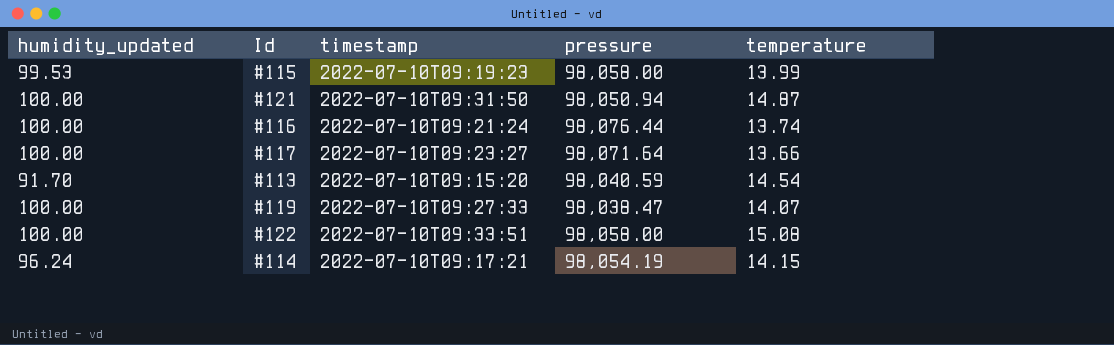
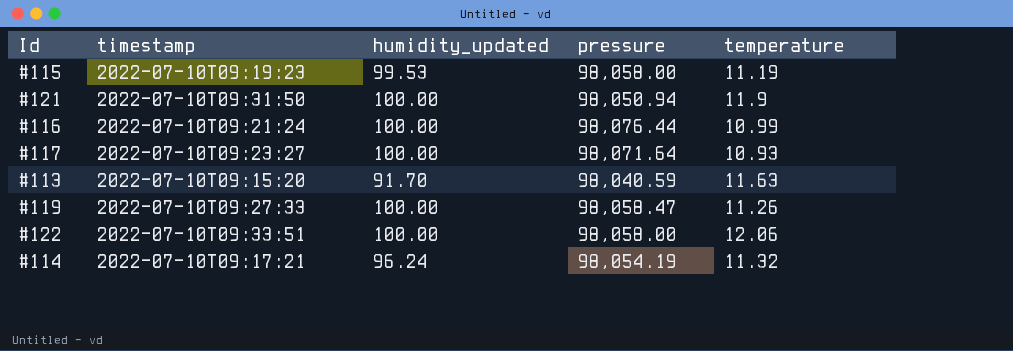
column humidity_updated | position: 1 -> 3
#115 | temperature: 13.99 -> 11.19
#121 | temperature: 14.87 -> 11.9
#116 | temperature: 13.74 -> 10.99
#117 | temperature: 13.66 -> 10.93
#113 | temperature: 14.54 -> 11.63
#119 | pressure: 98,038.47 -> 98,058.47
#119 | temperature: 14.07 -> 11.26
#122 | temperature: 15.08 -> 12.06
#114 | temperature: 14.15 -> 11.32

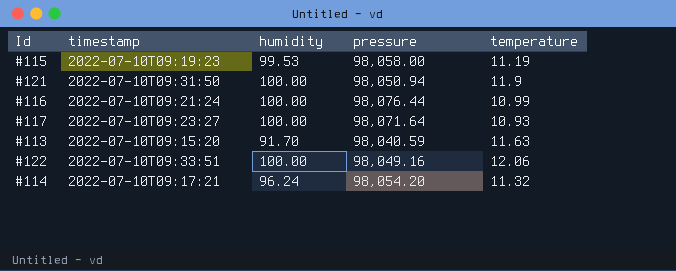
column name: humidity_updated -> humidity
row #119: 2022-07-10T09:27:33 | 100.00 | 98,058.47 | 11.26 -> none
#122 | pressure: 98,058.00 -> 98,049.16
#114 | pressure: 98,054.19 -> 98,054.20

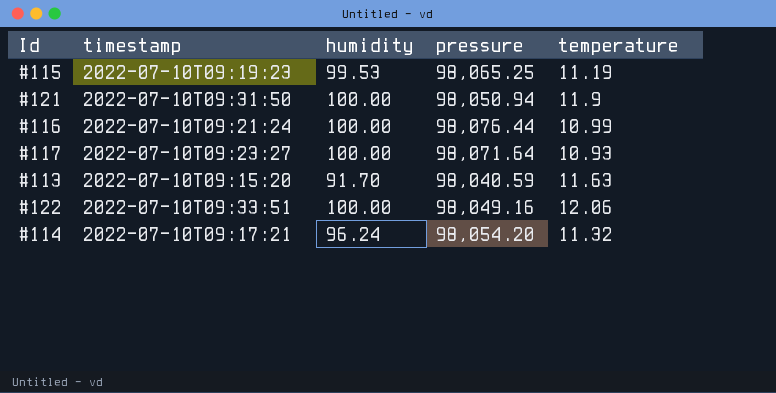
#115 | pressure: 98,058.00 -> 98,065.25

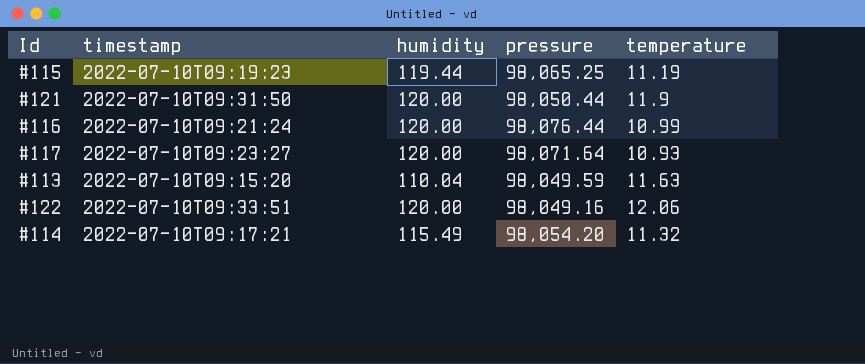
#115 | humidity: 99.53 -> 119.44
#121 | humidity: 100.00 -> 120.00
#121 | pressure: 98,050.94 -> 98,050.44
#116 | humidity: 100.00 -> 120.00
#117 | humidity: 100.00 -> 120.00
#113 | humidity: 91.70 -> 110.04
#113 | pressure: 98,040.59 -> 98,049.59
#122 | humidity: 100.00 -> 120.00
#114 | humidity: 96.24 -> 115.49

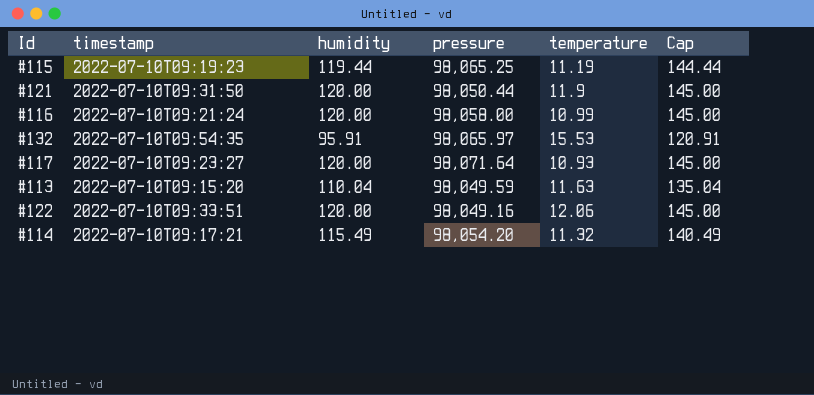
column Cap | formula: none -> [humidity] + 25
#116 | pressure: 98,076.44 -> 98,058.00
row #132: none -> 2022-07-10T09:54:35 | 95.91 | 98,065.97 | 15.53 | 120.91

